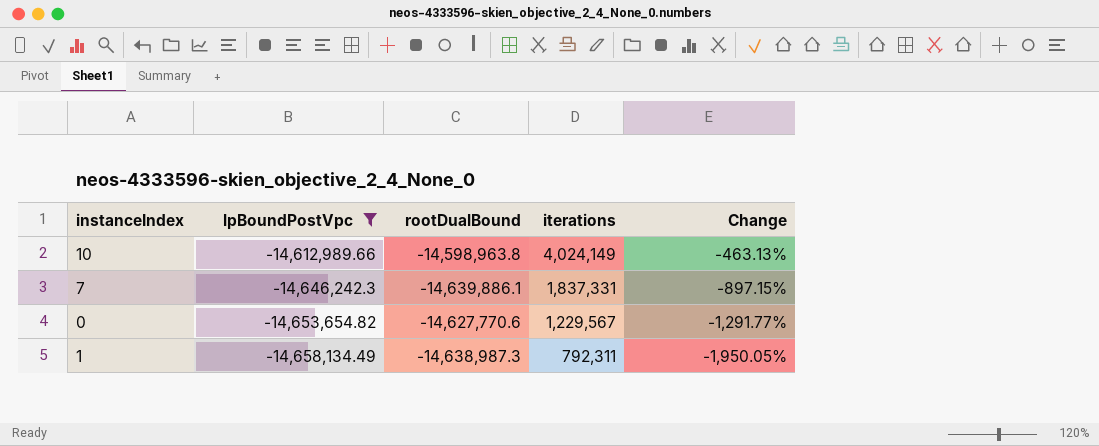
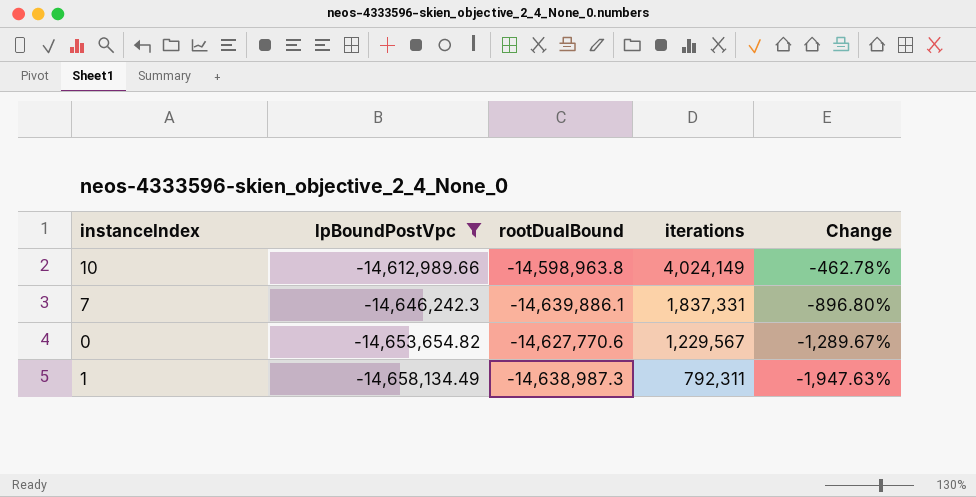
column Change | formula: ([lpBoundPostVpc] - [iterations]) / [iterations] -> ([rootDualBound] - [iterations]) / [iterations]

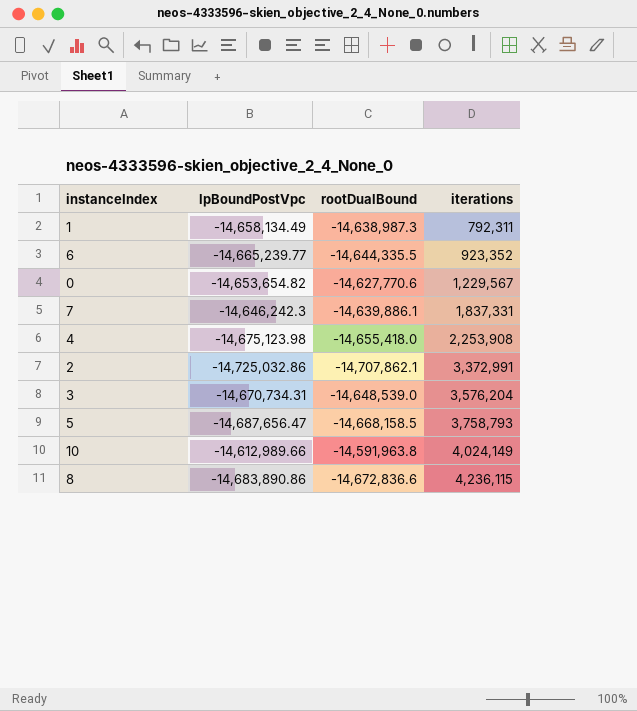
filter: lpBoundPostVpc >= -14,658,134.49 -> none
row order: lpBoundPostVpc descending -> iterations ascending
column Change | formula: ([rootDualBound] - [iterations]) / [iterations] -> none
10 | rootDualBound: -14,598,963.8 -> -14,591,963.8

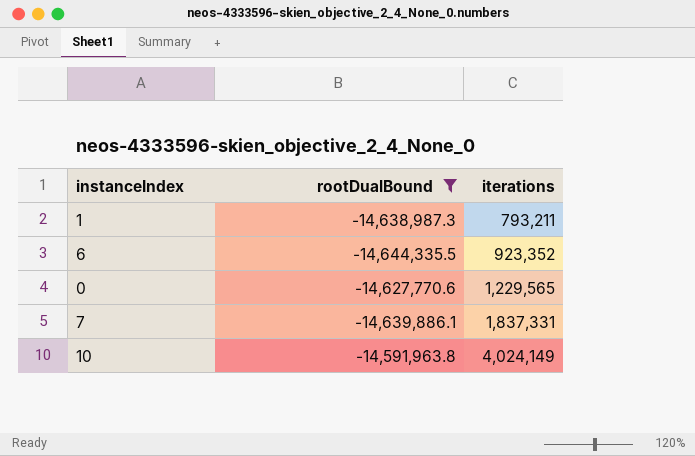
filter: none -> rootDualBound >= -14,644,335.5
column lpBoundPostVpc | position: 2 -> none
1 | iterations: 792,311 -> 793,211
0 | iterations: 1,229,567 -> 1,229,565

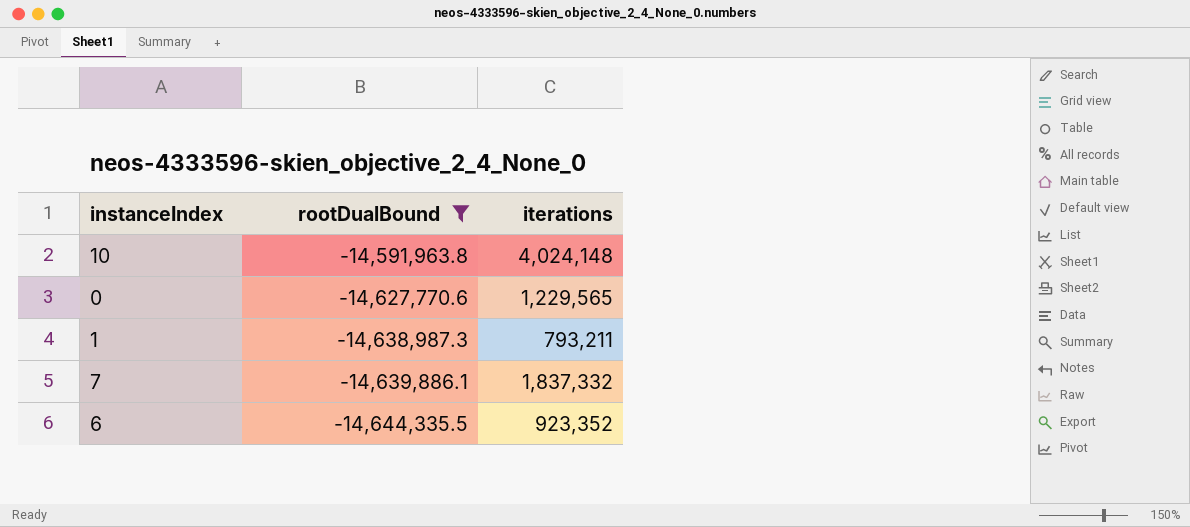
row order: iterations ascending -> rootDualBound descending
10 | iterations: 4,024,149 -> 4,024,148
7 | iterations: 1,837,331 -> 1,837,332

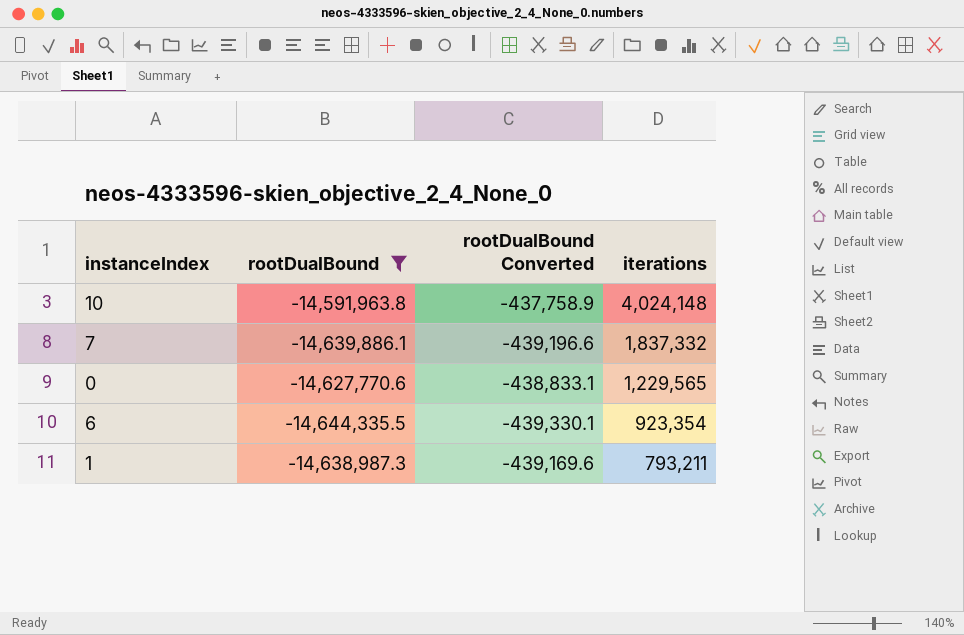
row order: rootDualBound descending -> iterations descending
column rootDualBound Converted | formula: none -> [rootDualBound] * 0.03
6 | iterations: 923,352 -> 923,354

